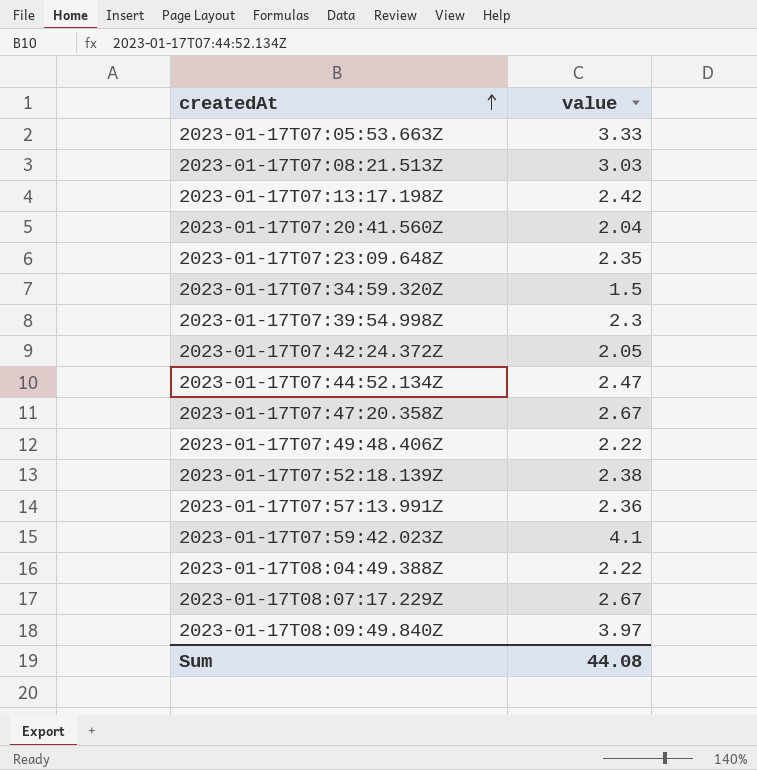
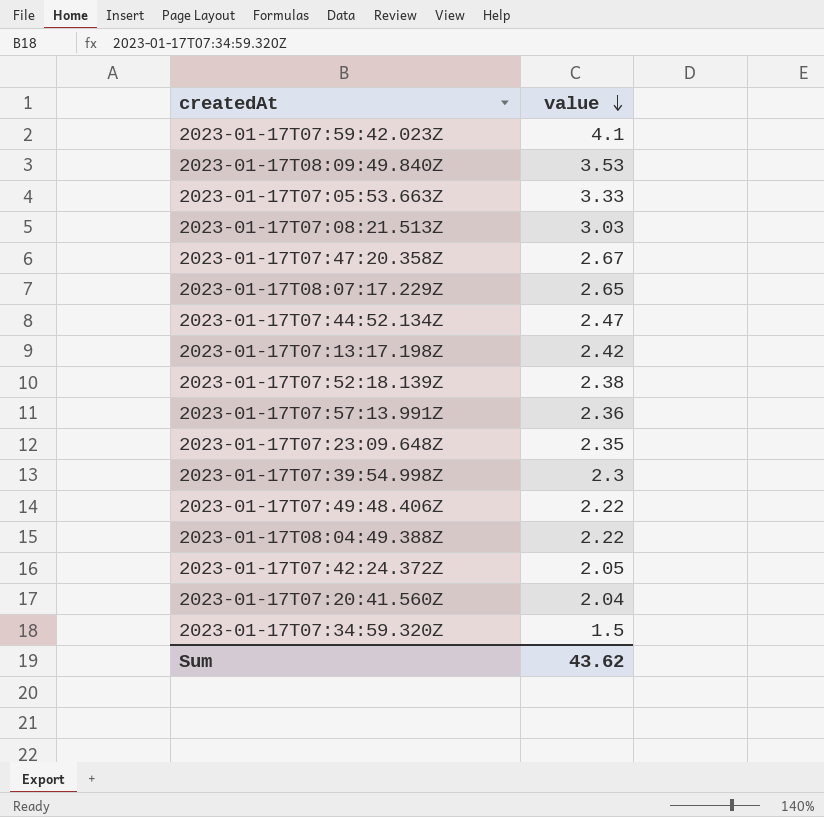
row order: createdAt ascending -> value descending
2023-01-17T08:09:49.840Z | value: 3.97 -> 3.53
2023-01-17T08:07:17.229Z | value: 2.67 -> 2.65
Sum | value: 44.08 -> 43.62

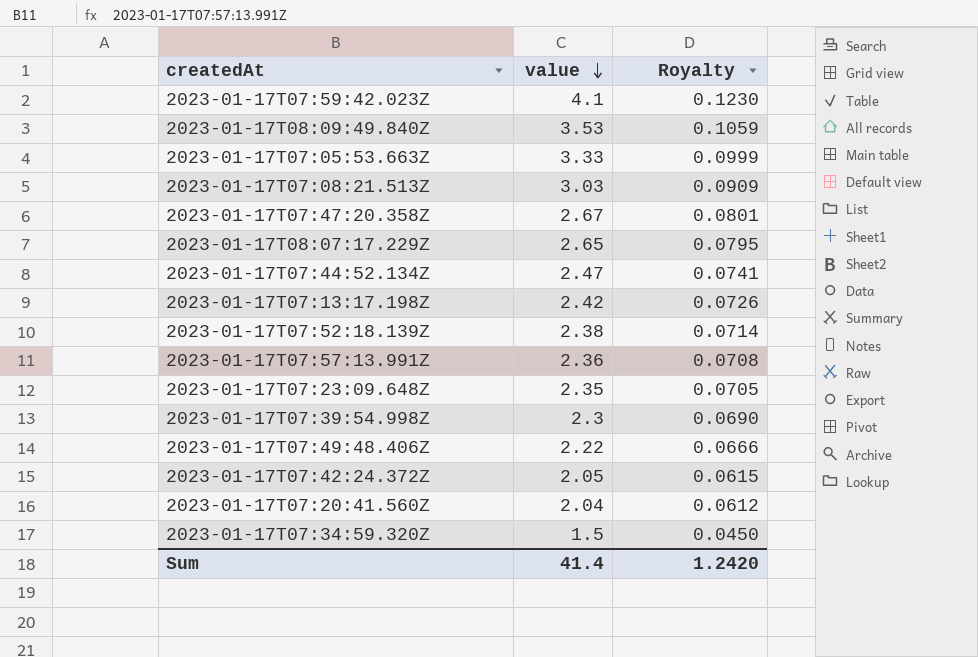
column Royalty | formula: none -> [value] * 0.03
row 2023-01-17T08:04:49.388Z: 2.22 -> none
Sum | value: 43.62 -> 41.4

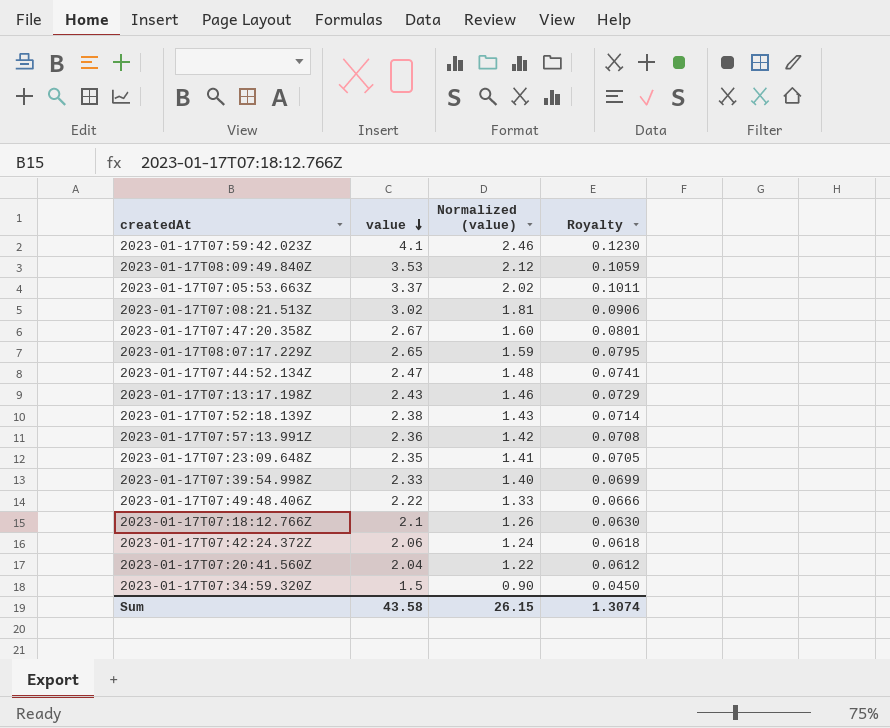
column Normalized (value) | formula: none -> [value] * 0.6
2023-01-17T07:05:53.663Z | value: 3.33 -> 3.37
2023-01-17T07:05:53.663Z | Royalty: 0.0999 -> 0.1011
2023-01-17T07:08:21.513Z | value: 3.03 -> 3.02
2023-01-17T07:08:21.513Z | Royalty: 0.0909 -> 0.0906
2023-01-17T07:13:17.198Z | value: 2.42 -> 2.43
2023-01-17T07:13:17.198Z | Royalty: 0.0726 -> 0.0729
2023-01-17T07:39:54.998Z | value: 2.3 -> 2.33
2023-01-17T07:39:54.998Z | Royalty: 0.0690 -> 0.0699
row 2023-01-17T07:18:12.766Z: none -> 2.1 | 1.26 | 0.0630
2023-01-17T07:42:24.372Z | value: 2.05 -> 2.06
2023-01-17T07:42:24.372Z | Royalty: 0.0615 -> 0.0618
Sum | value: 41.4 -> 43.58
Sum | Royalty: 1.2420 -> 1.3074

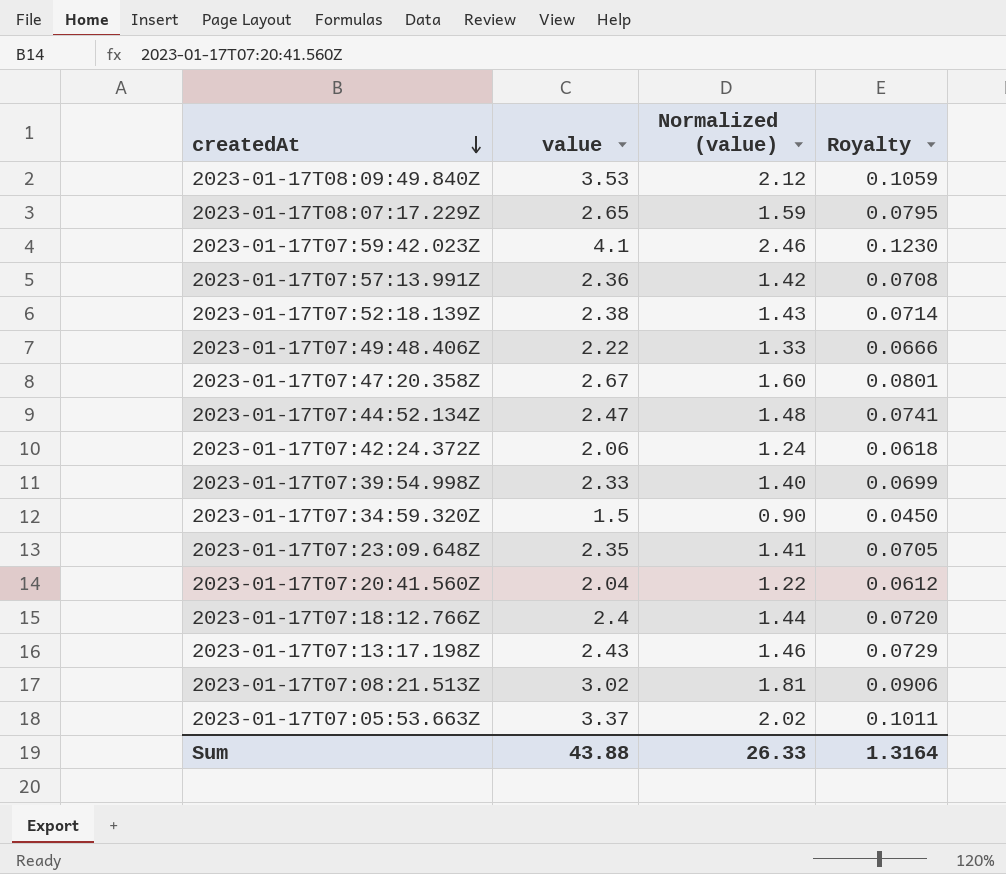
row order: value descending -> createdAt descending
2023-01-17T07:18:12.766Z | value: 2.1 -> 2.4
2023-01-17T07:18:12.766Z | Normalized (value): 1.26 -> 1.44
2023-01-17T07:18:12.766Z | Royalty: 0.0630 -> 0.0720
Sum | value: 43.58 -> 43.88
Sum | Normalized (value): 26.15 -> 26.33
Sum | Royalty: 1.3074 -> 1.3164

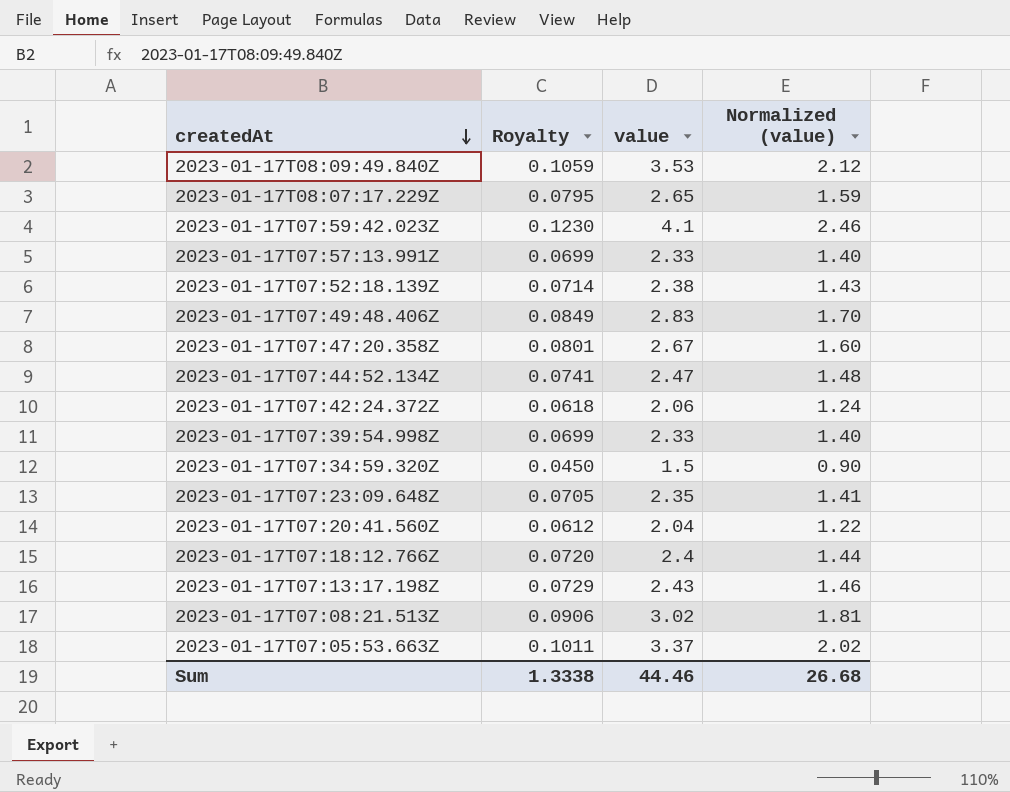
column Royalty | position: 4 -> 2
2023-01-17T07:57:13.991Z | Royalty: 0.0708 -> 0.0699
2023-01-17T07:57:13.991Z | value: 2.36 -> 2.33
2023-01-17T07:57:13.991Z | Normalized (value): 1.42 -> 1.40
2023-01-17T07:49:48.406Z | Royalty: 0.0666 -> 0.0849
2023-01-17T07:49:48.406Z | value: 2.22 -> 2.83
2023-01-17T07:49:48.406Z | Normalized (value): 1.33 -> 1.70
Sum | Royalty: 1.3164 -> 1.3338
Sum | value: 43.88 -> 44.46
Sum | Normalized (value): 26.33 -> 26.68

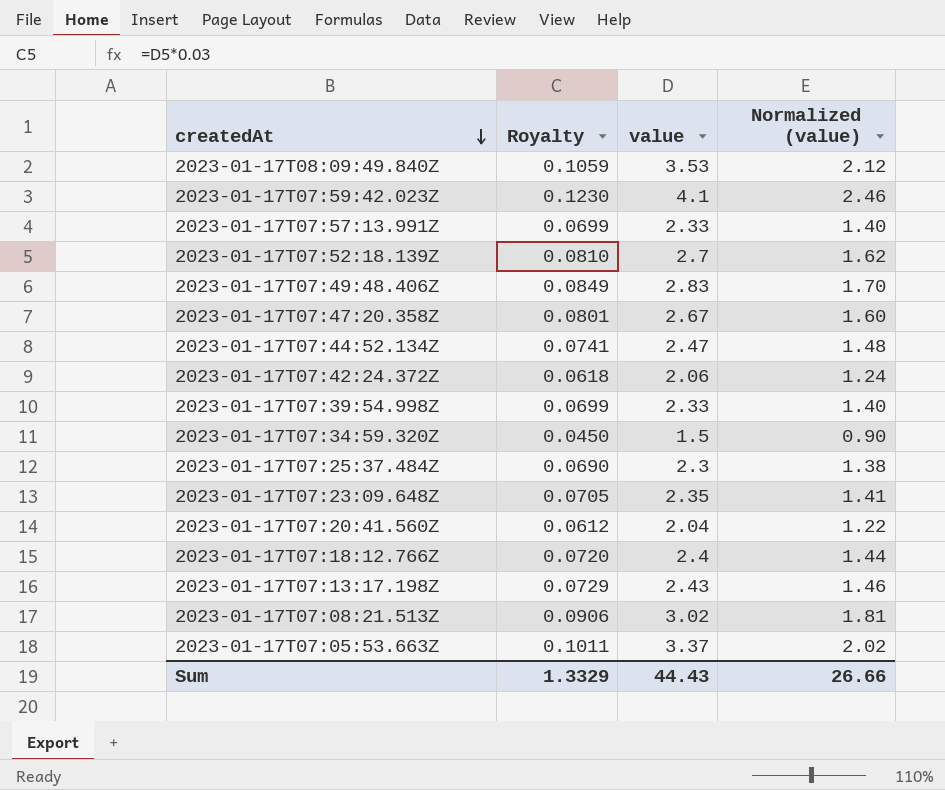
row 2023-01-17T08:07:17.229Z: 0.0795 | 2.65 | 1.59 -> none
2023-01-17T07:52:18.139Z | Royalty: 0.0714 -> 0.0810
2023-01-17T07:52:18.139Z | value: 2.38 -> 2.7
2023-01-17T07:52:18.139Z | Normalized (value): 1.43 -> 1.62
row 2023-01-17T07:25:37.484Z: none -> 0.0690 | 2.3 | 1.38
Sum | Royalty: 1.3338 -> 1.3329
Sum | value: 44.46 -> 44.43
Sum | Normalized (value): 26.68 -> 26.66

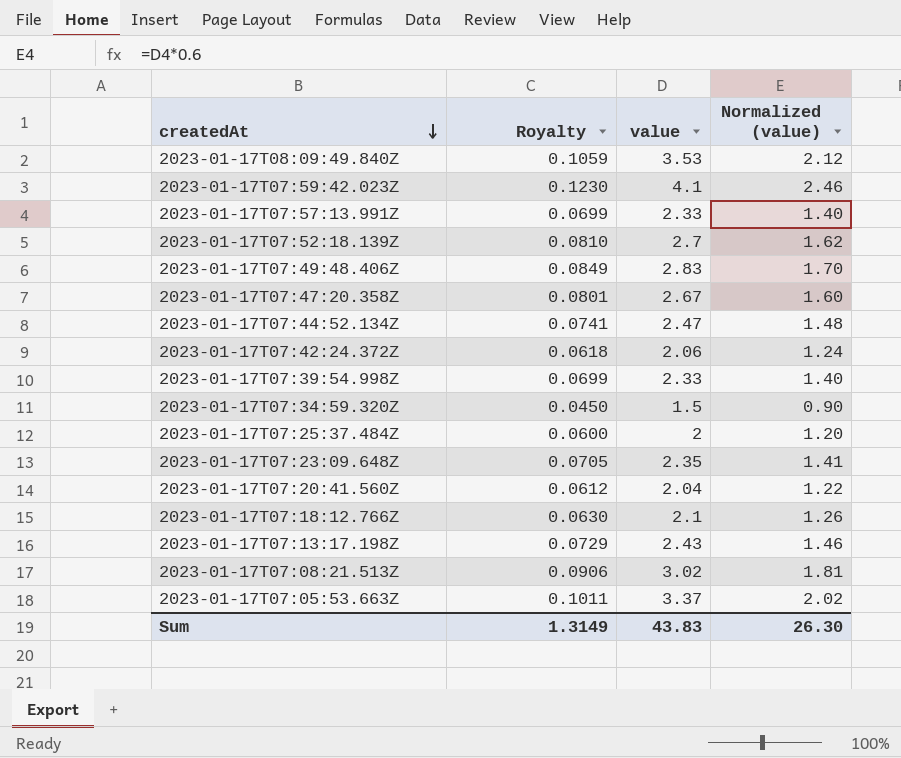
2023-01-17T07:25:37.484Z | Royalty: 0.0690 -> 0.0600
2023-01-17T07:25:37.484Z | value: 2.3 -> 2
2023-01-17T07:25:37.484Z | Normalized (value): 1.38 -> 1.20
2023-01-17T07:18:12.766Z | Royalty: 0.0720 -> 0.0630
2023-01-17T07:18:12.766Z | value: 2.4 -> 2.1
2023-01-17T07:18:12.766Z | Normalized (value): 1.44 -> 1.26
Sum | Royalty: 1.3329 -> 1.3149
Sum | value: 44.43 -> 43.83
Sum | Normalized (value): 26.66 -> 26.30

